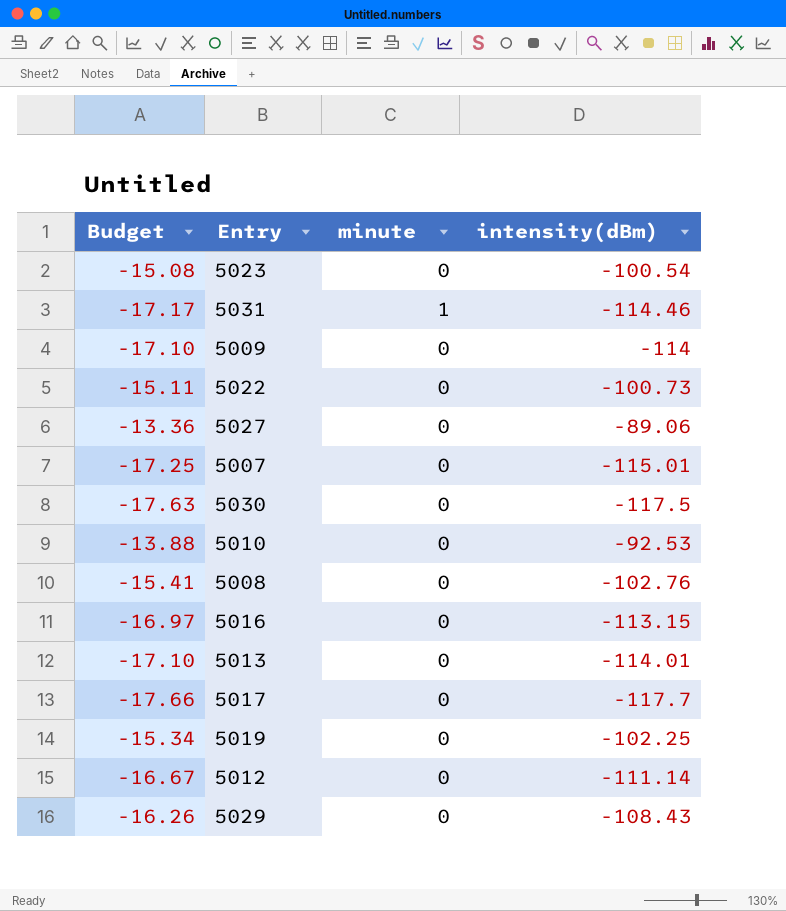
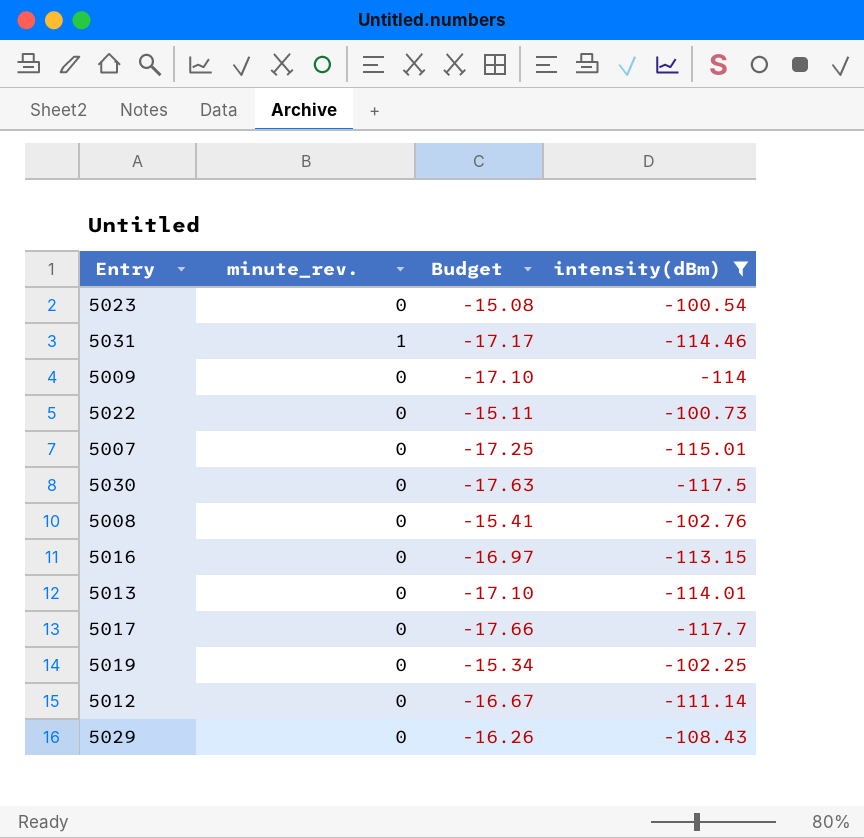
filter: none -> intensity(dBm) <= -100.54
column name: minute -> minute_rev.
column Budget | position: 1 -> 3

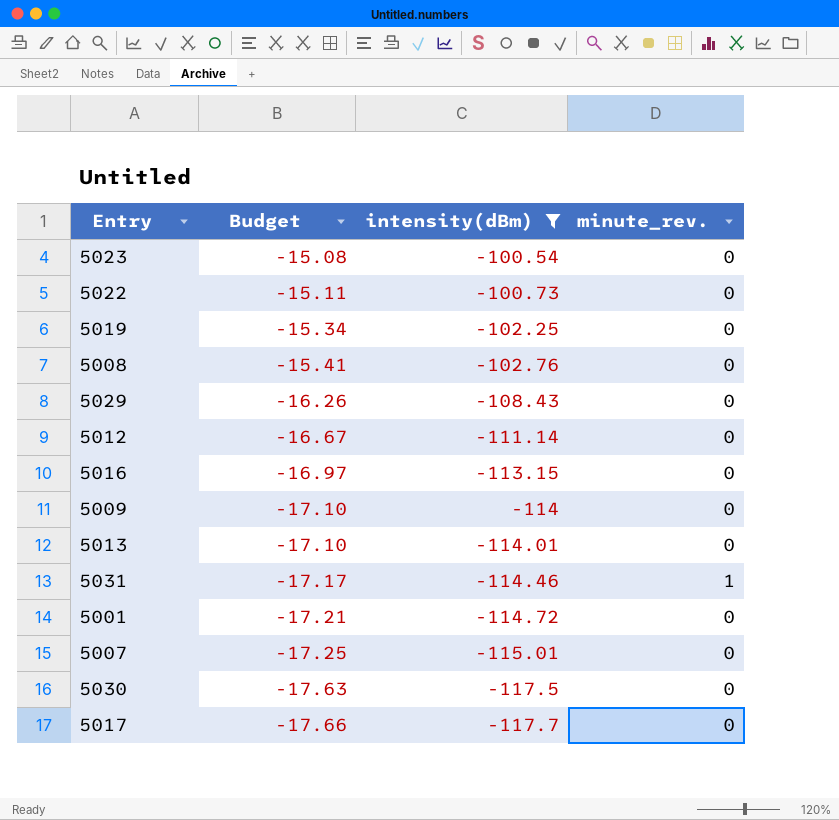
row order: none -> Budget descending
column minute_rev. | position: 2 -> 4
row 5001: none -> -17.21 | -114.72 | 0

